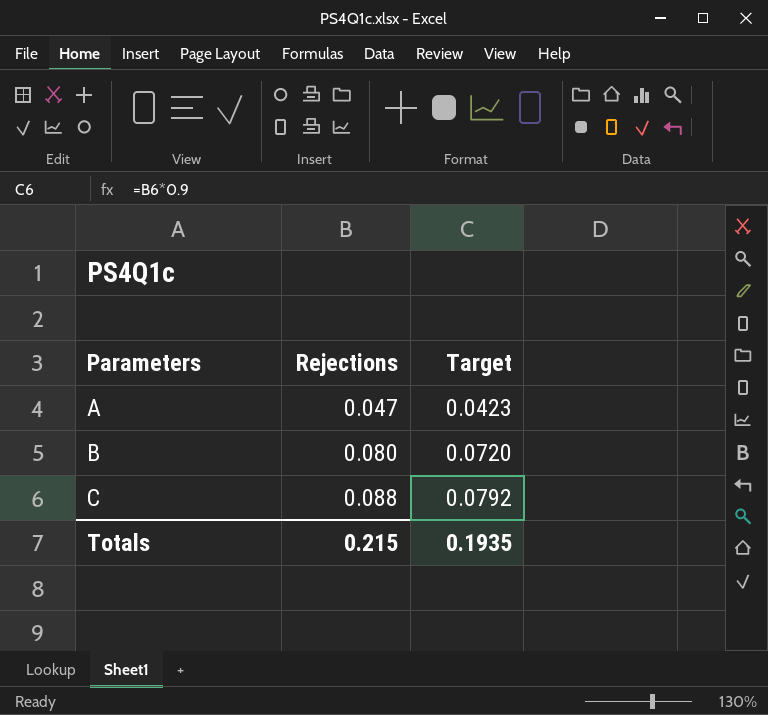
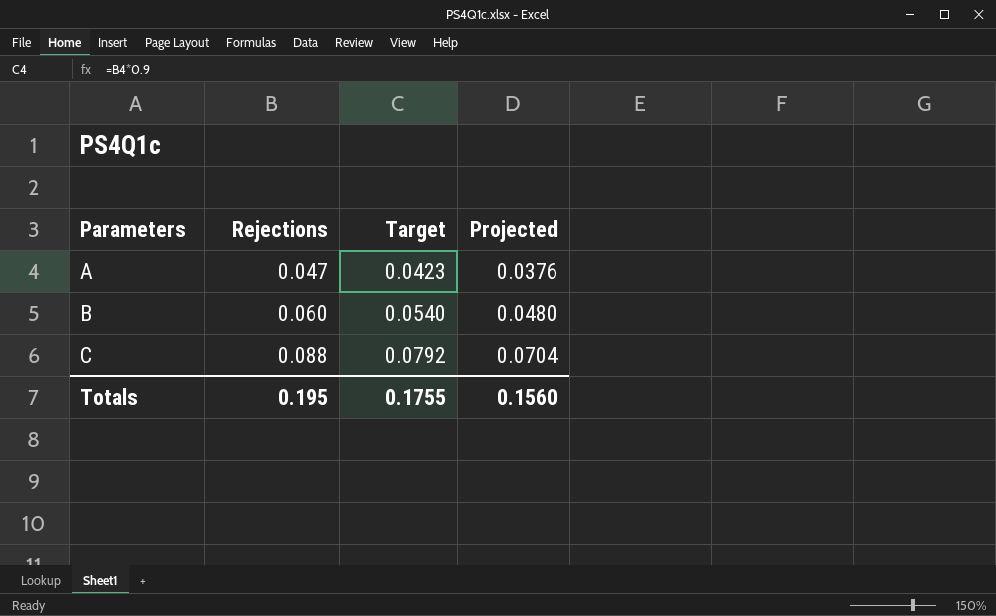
column Projected | formula: none -> [Rejections] * 0.8
B | Rejections: 0.080 -> 0.060
B | Target: 0.0720 -> 0.0540
Totals | Rejections: 0.215 -> 0.195
Totals | Target: 0.1935 -> 0.1755

